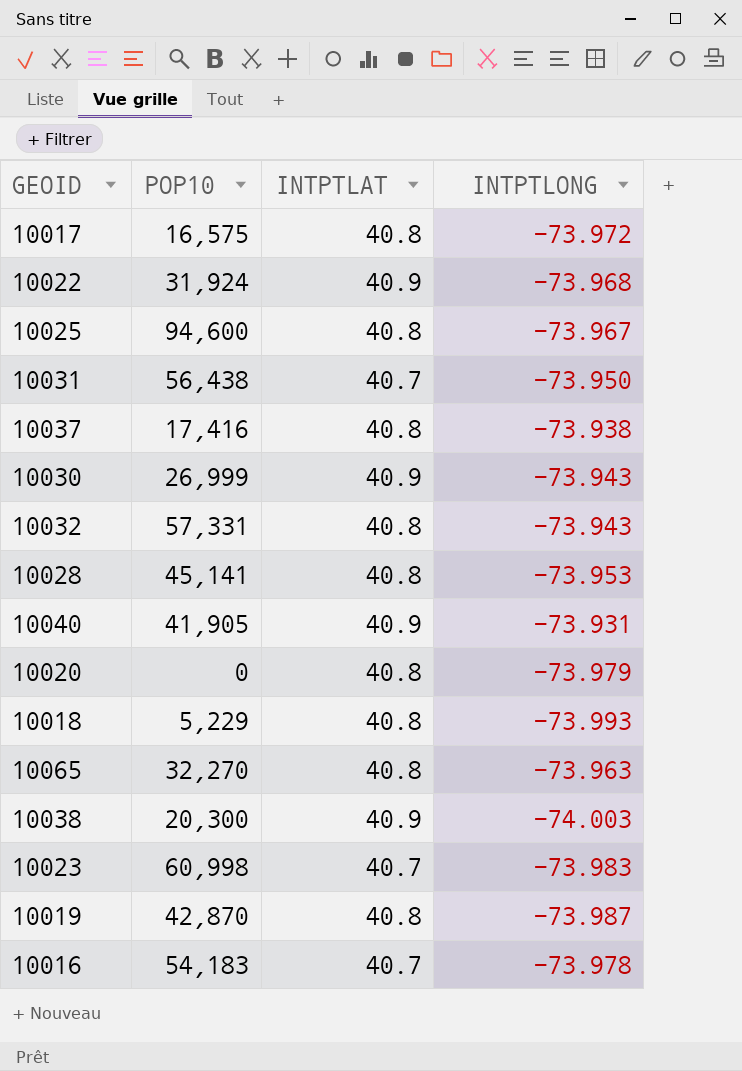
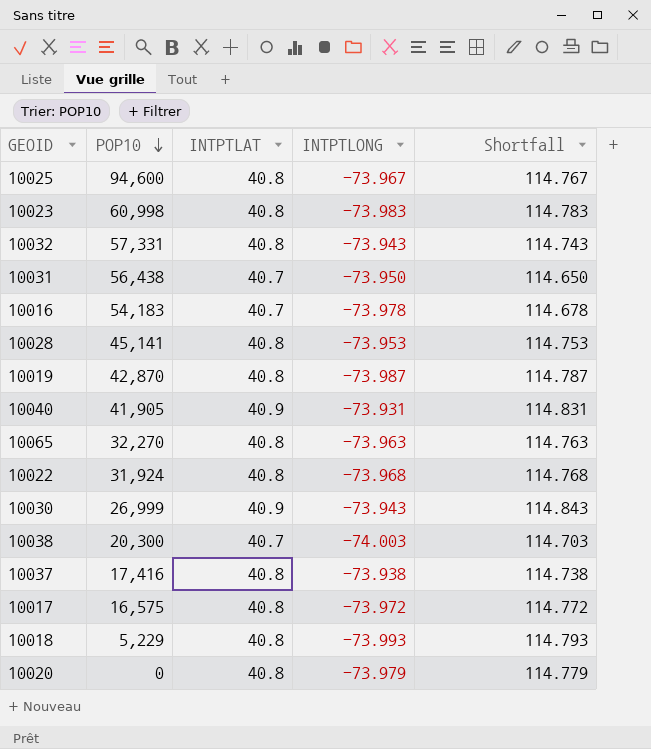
row order: none -> POP10 descending
column Shortfall | formula: none -> [INTPTLAT] - [INTPTLONG]
10023 | INTPTLAT: 40.7 -> 40.8
10022 | INTPTLAT: 40.9 -> 40.8
10038 | INTPTLAT: 40.9 -> 40.7

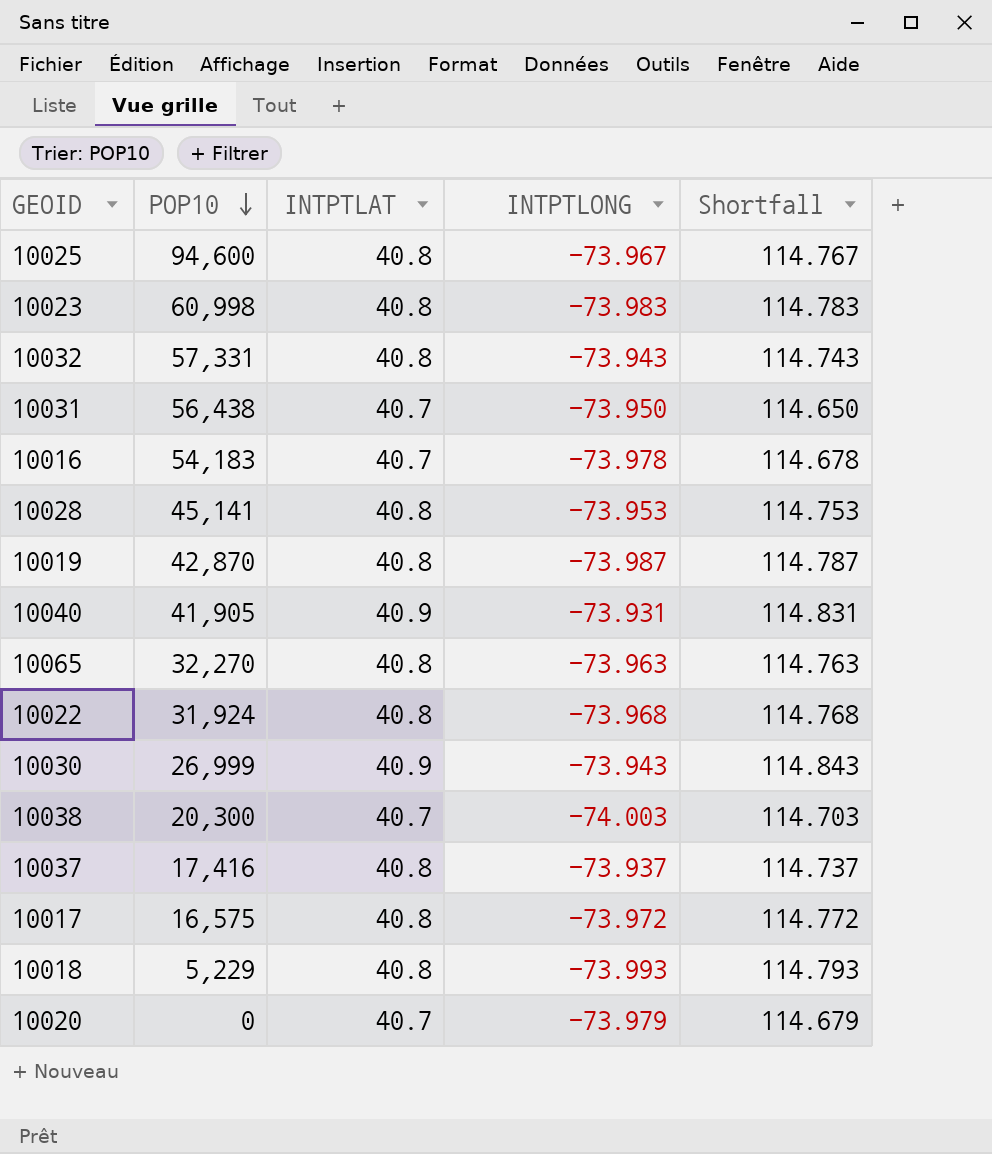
10037 | INTPTLONG: -73.938 -> -73.937
10037 | Shortfall: 114.738 -> 114.737
10020 | INTPTLAT: 40.8 -> 40.7
10020 | Shortfall: 114.779 -> 114.679

